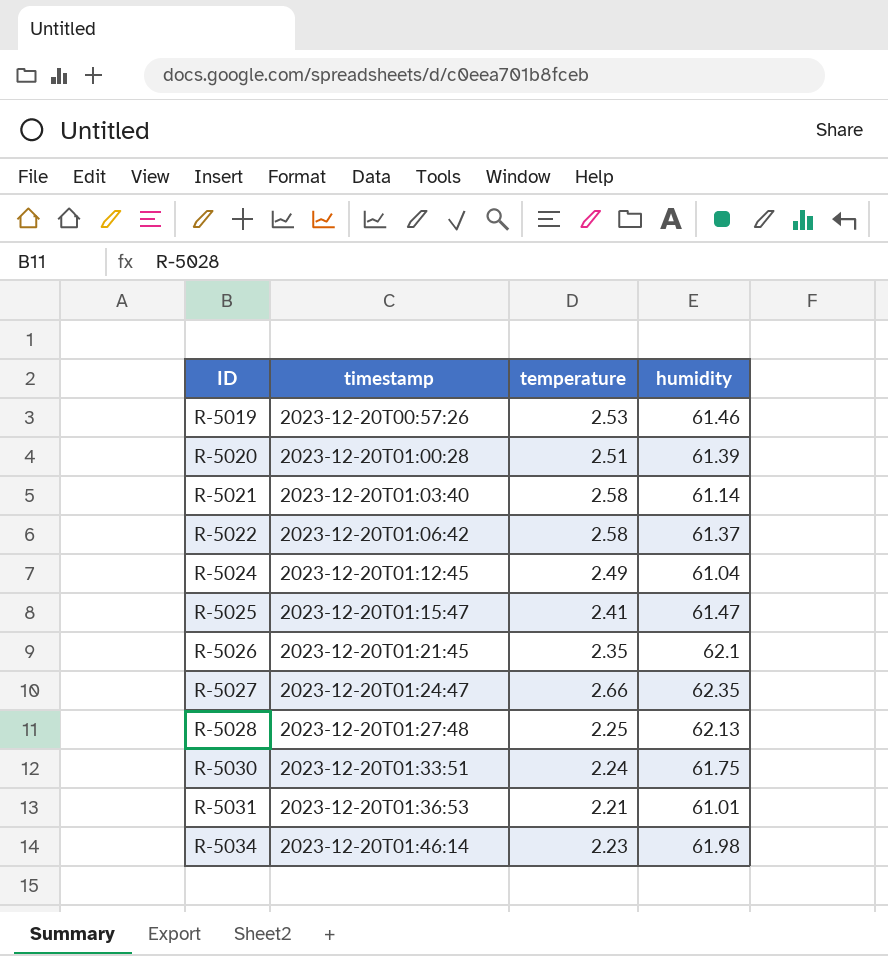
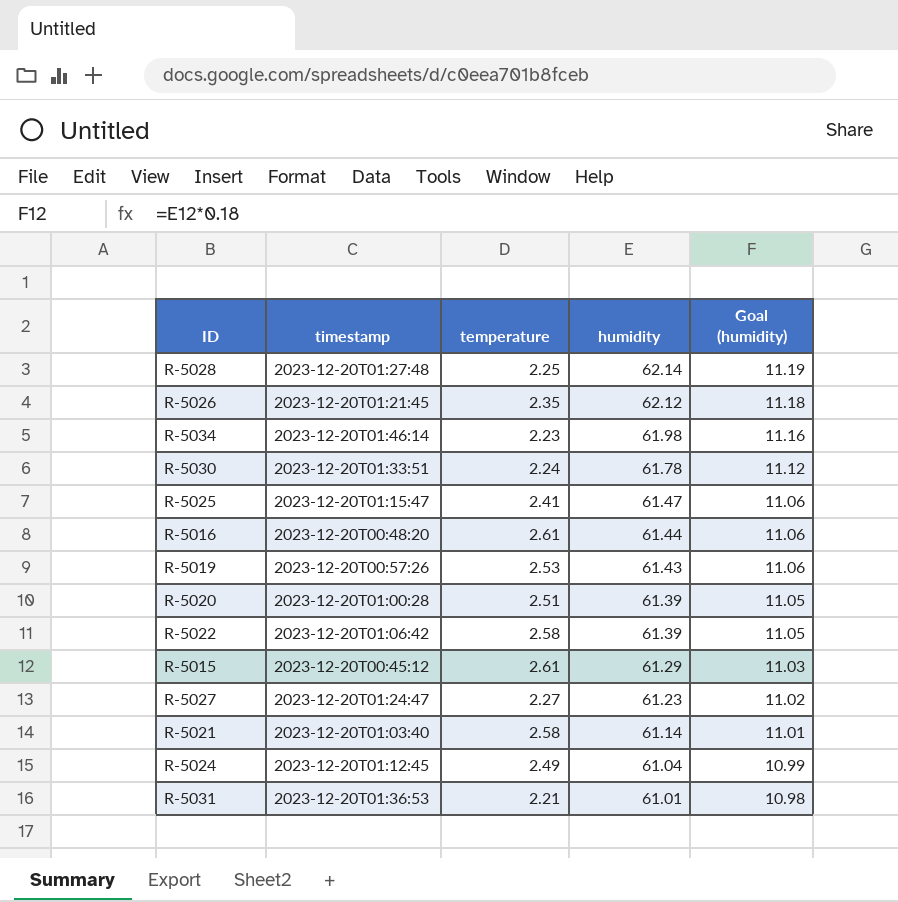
row order: ID ascending -> humidity descending
column Goal (humidity) | formula: none -> [humidity] * 0.18
R-5028 | humidity: 62.13 -> 62.14
R-5026 | humidity: 62.1 -> 62.12
R-5030 | humidity: 61.75 -> 61.78
row R-5016: none -> 2023-12-20T00:48:20 | 2.61 | 61.44 | 11.06
R-5019 | humidity: 61.46 -> 61.43
R-5022 | humidity: 61.37 -> 61.39
row R-5015: none -> 2023-12-20T00:45:12 | 2.61 | 61.29 | 11.03
R-5027 | temperature: 2.66 -> 2.27
R-5027 | humidity: 62.35 -> 61.23

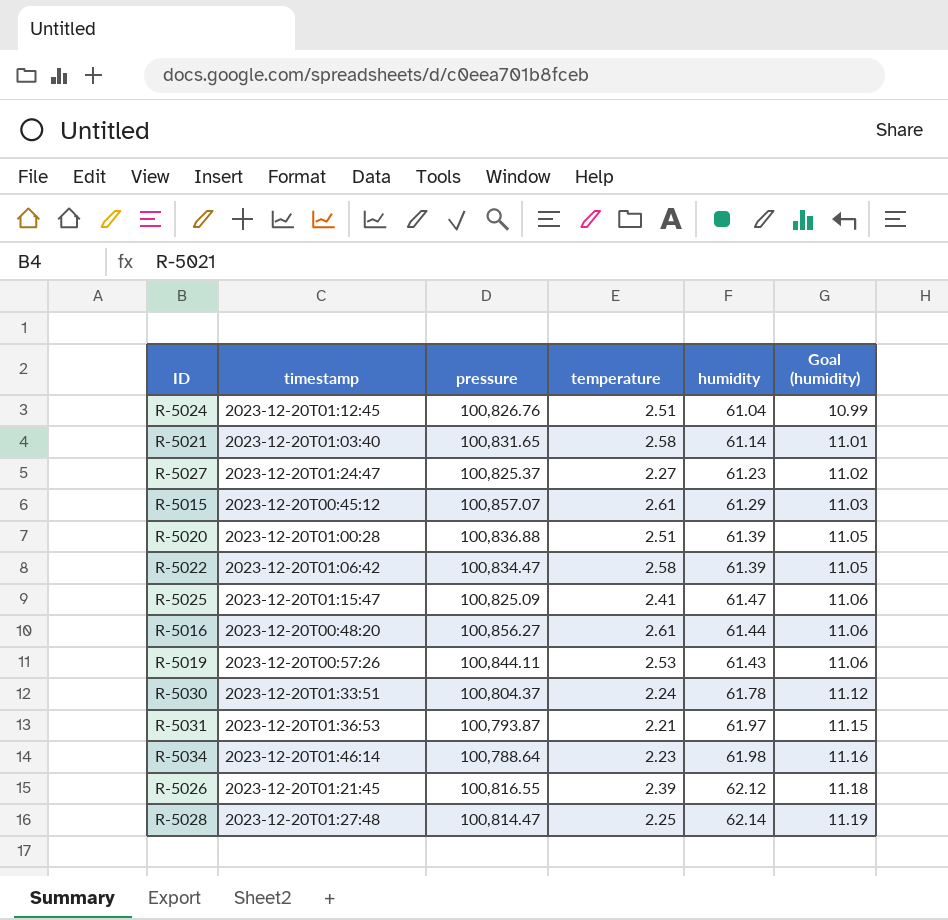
row order: humidity descending -> Goal (humidity) ascending
column pressure | position: none -> 3
R-5024 | temperature: 2.49 -> 2.51
R-5031 | humidity: 61.01 -> 61.97
R-5031 | Goal (humidity): 10.98 -> 11.15
R-5026 | temperature: 2.35 -> 2.39

